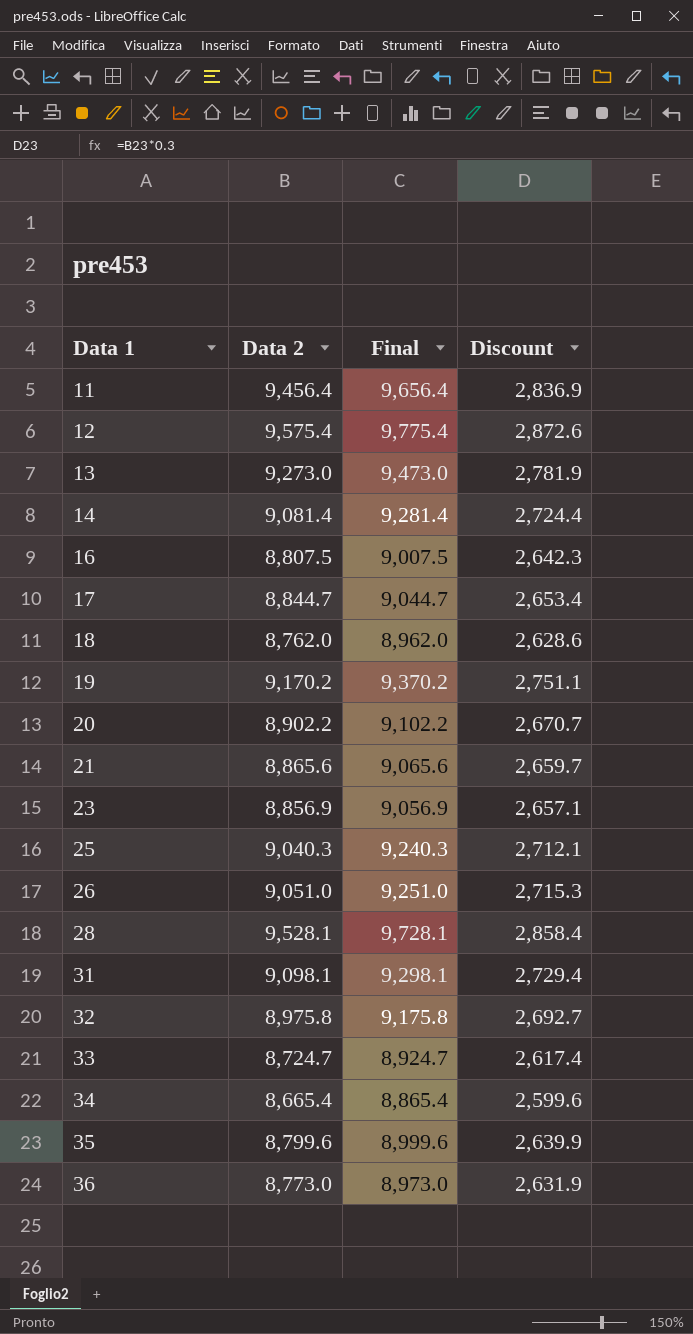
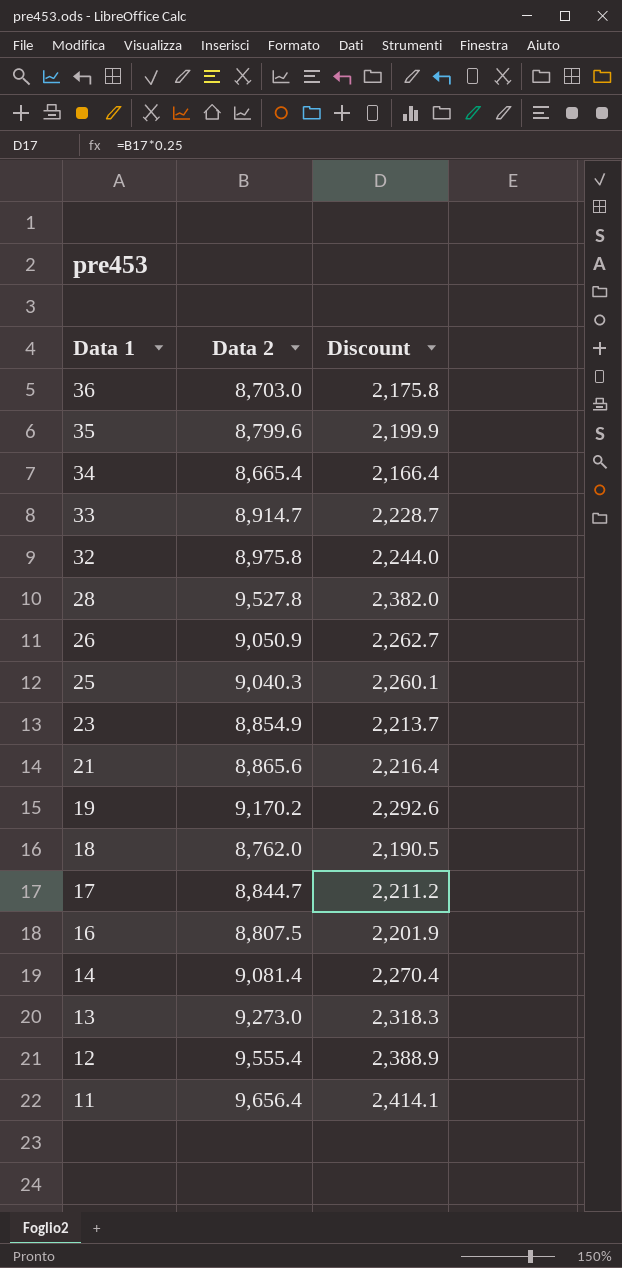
row order: Data 1 ascending -> Data 1 descending
column Final | formula: [Data 2] + 200 -> none
column Discount | formula: [Data 2] * 0.3 -> [Data 2] * 0.25
row 20: 8,902.2 | 9,102.2 | 2,670.7 -> none
row 31: 9,098.1 | 9,298.1 | 2,729.4 -> none
36 | Data 2: 8,773.0 -> 8,703.0
33 | Data 2: 8,724.7 -> 8,914.7
28 | Data 2: 9,528.1 -> 9,527.8
26 | Data 2: 9,051.0 -> 9,050.9
23 | Data 2: 8,856.9 -> 8,854.9
12 | Data 2: 9,575.4 -> 9,555.4
11 | Data 2: 9,456.4 -> 9,656.4

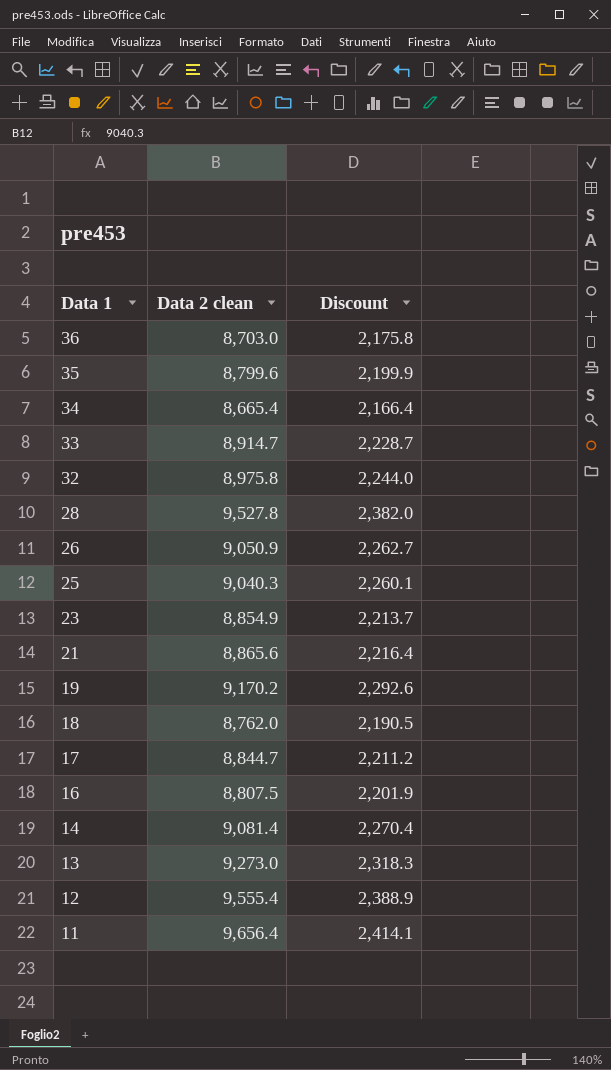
column name: Data 2 -> Data 2 clean

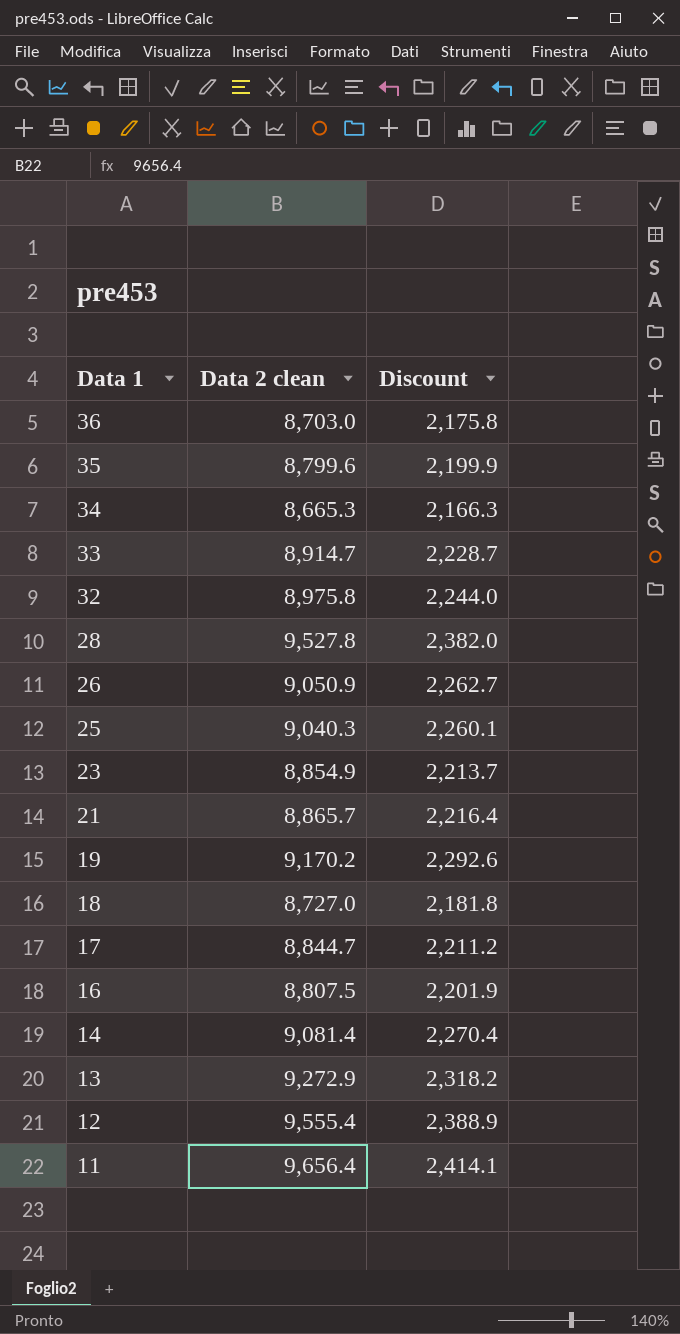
34 | Data 2 clean: 8,665.4 -> 8,665.3
34 | Discount: 2,166.4 -> 2,166.3
21 | Data 2 clean: 8,865.6 -> 8,865.7
18 | Data 2 clean: 8,762.0 -> 8,727.0
18 | Discount: 2,190.5 -> 2,181.8
13 | Data 2 clean: 9,273.0 -> 9,272.9
13 | Discount: 2,318.3 -> 2,318.2

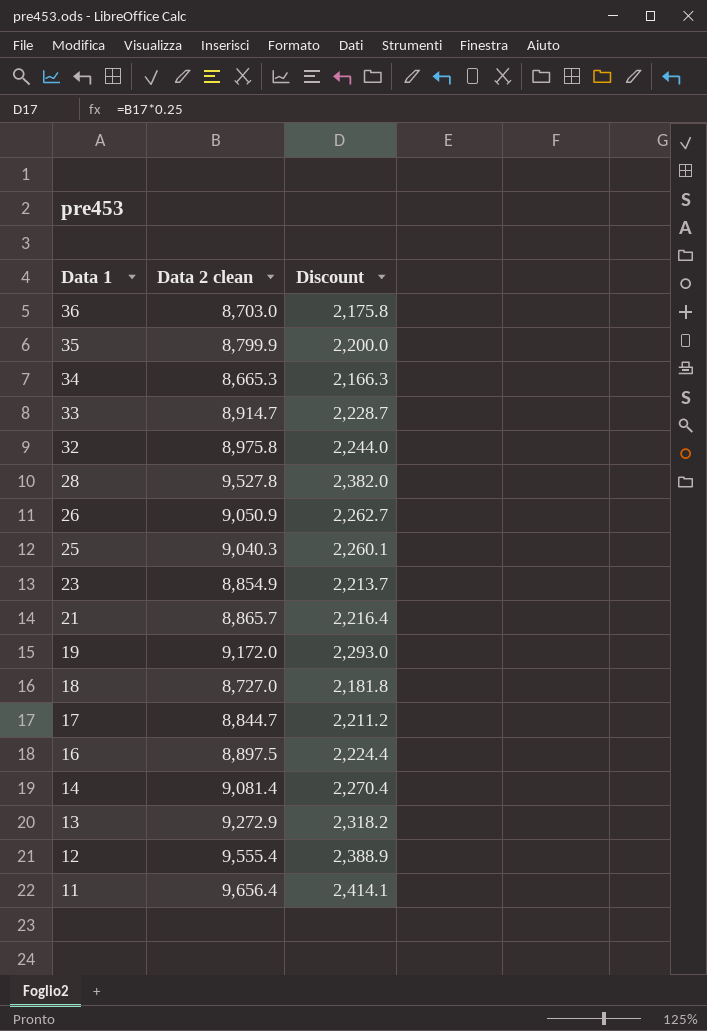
35 | Data 2 clean: 8,799.6 -> 8,799.9
35 | Discount: 2,199.9 -> 2,200.0
19 | Data 2 clean: 9,170.2 -> 9,172.0
19 | Discount: 2,292.6 -> 2,293.0
16 | Data 2 clean: 8,807.5 -> 8,897.5
16 | Discount: 2,201.9 -> 2,224.4

